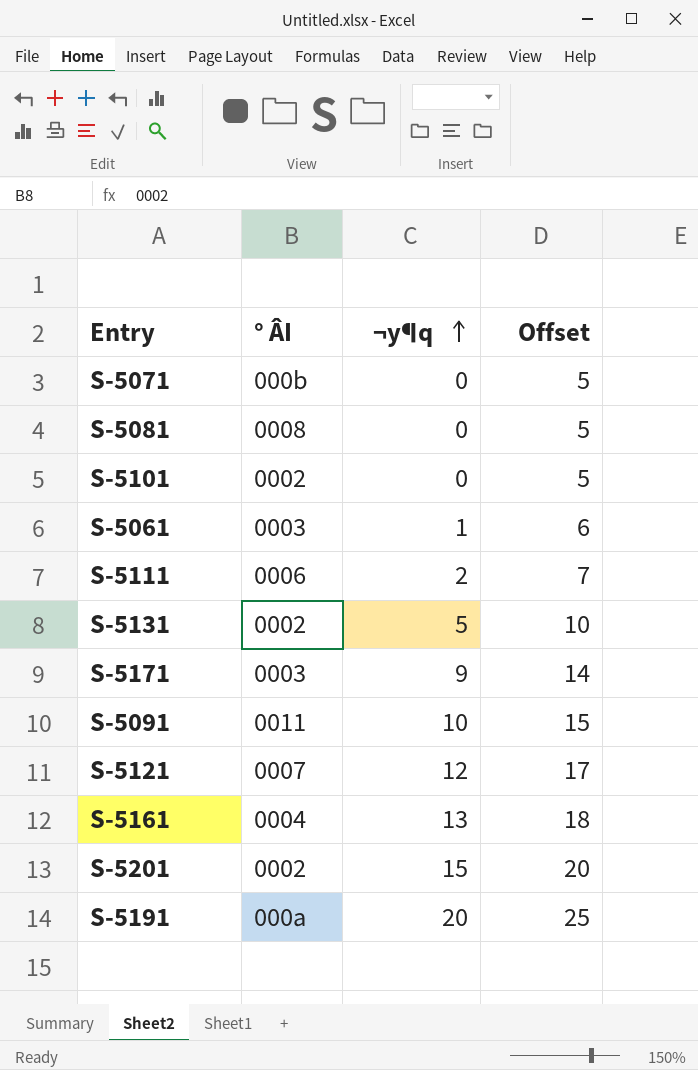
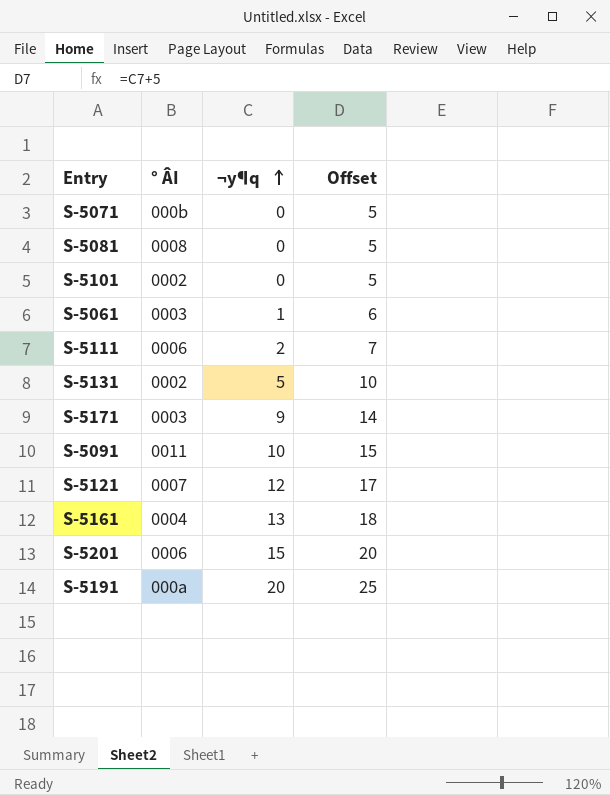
S-5201 | ° ÂI: 0002 -> 0006

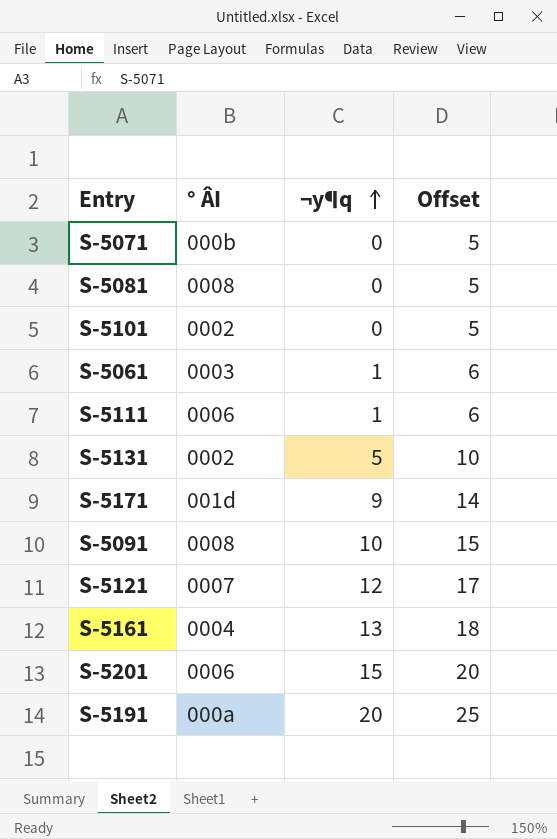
S-5111 | ¬y¶q: 2 -> 1
S-5111 | Offset: 7 -> 6
S-5171 | ° ÂI: 0003 -> 001d
S-5091 | ° ÂI: 0011 -> 0008

